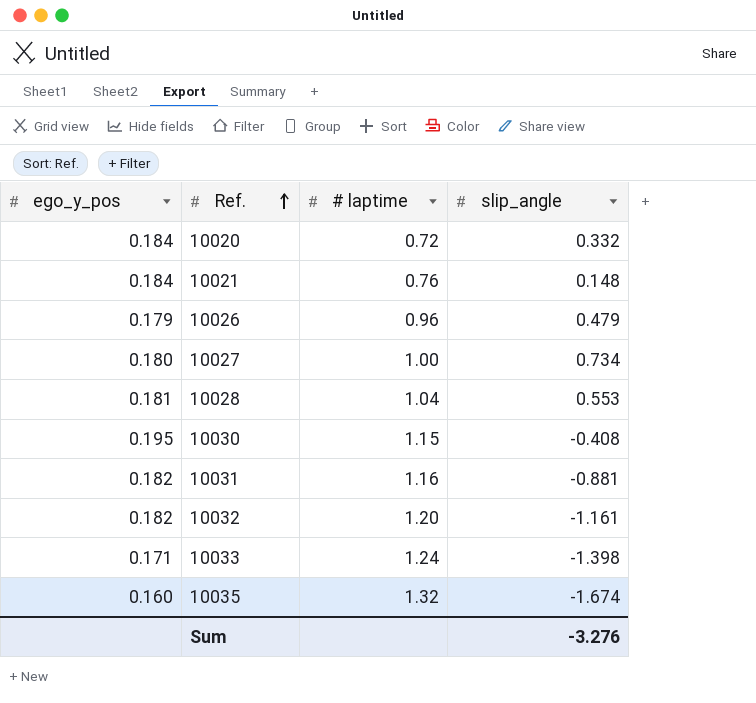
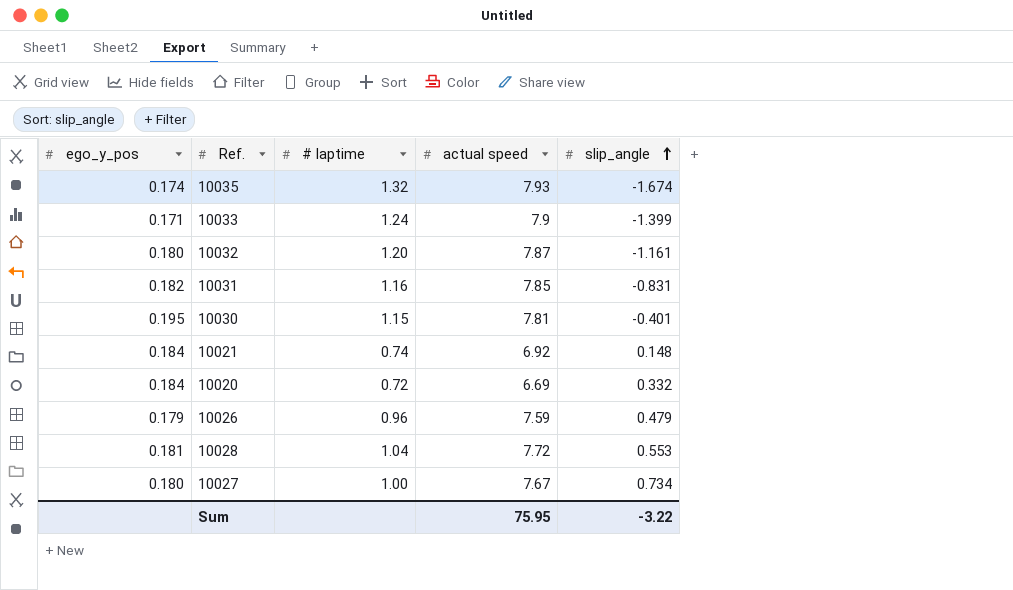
row order: Ref. ascending -> slip_angle ascending
column actual speed | position: none -> 4
10035 | ego_y_pos: 0.160 -> 0.174
10033 | slip_angle: -1.398 -> -1.399
10032 | ego_y_pos: 0.182 -> 0.180
10031 | slip_angle: -0.881 -> -0.831
10030 | slip_angle: -0.408 -> -0.401
10021 | # laptime: 0.76 -> 0.74
Sum | slip_angle: -3.276 -> -3.22

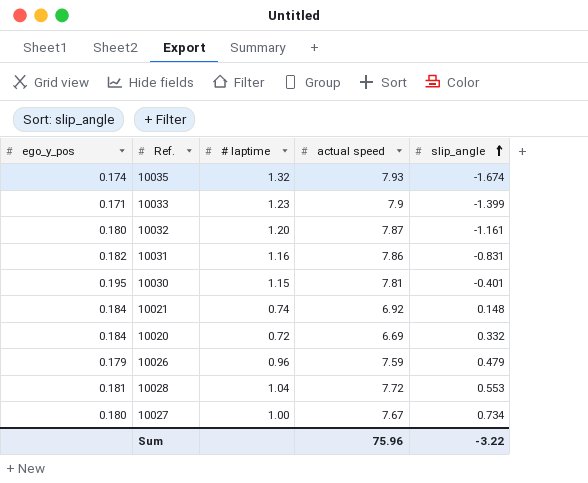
10033 | # laptime: 1.24 -> 1.23
10031 | actual speed: 7.85 -> 7.86
Sum | actual speed: 75.95 -> 75.96

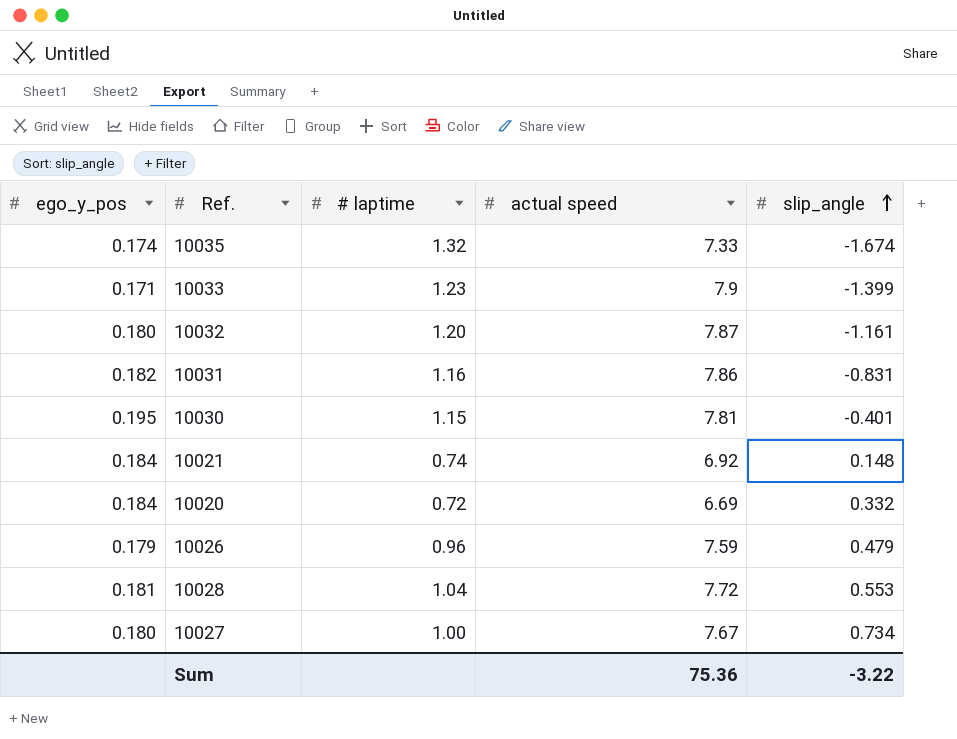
10035 | actual speed: 7.93 -> 7.33
Sum | actual speed: 75.96 -> 75.36

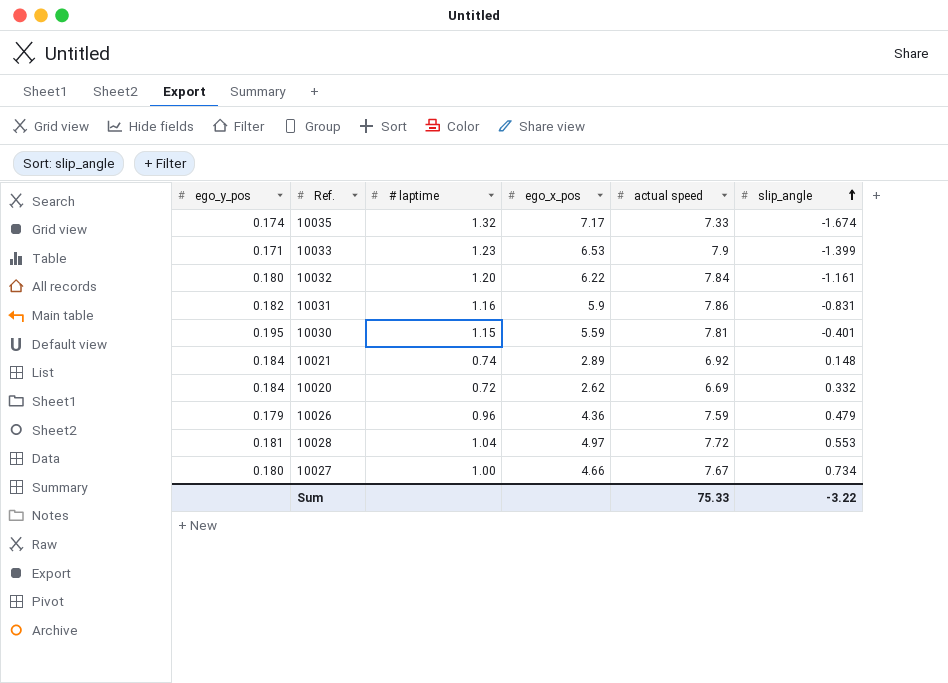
column ego_x_pos | position: none -> 4
10032 | actual speed: 7.87 -> 7.84
Sum | actual speed: 75.36 -> 75.33

